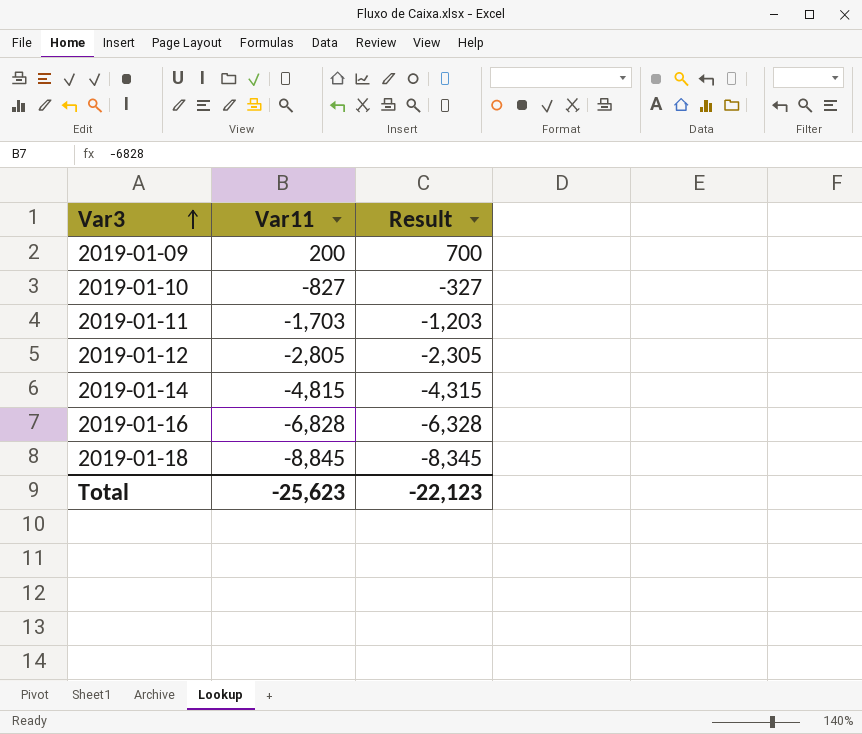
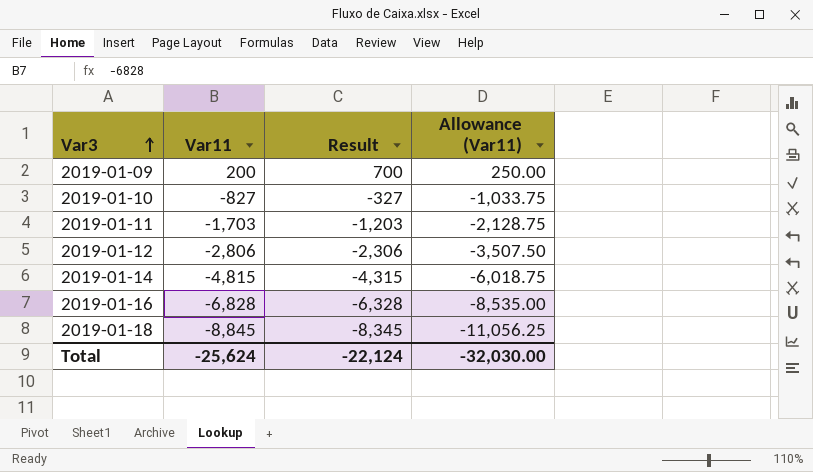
column Allowance (Var11) | formula: none -> [Var11] * 1.25
2019-01-12 | Var11: -2,805 -> -2,806
2019-01-12 | Result: -2,305 -> -2,306
Total | Var11: -25,623 -> -25,624
Total | Result: -22,123 -> -22,124

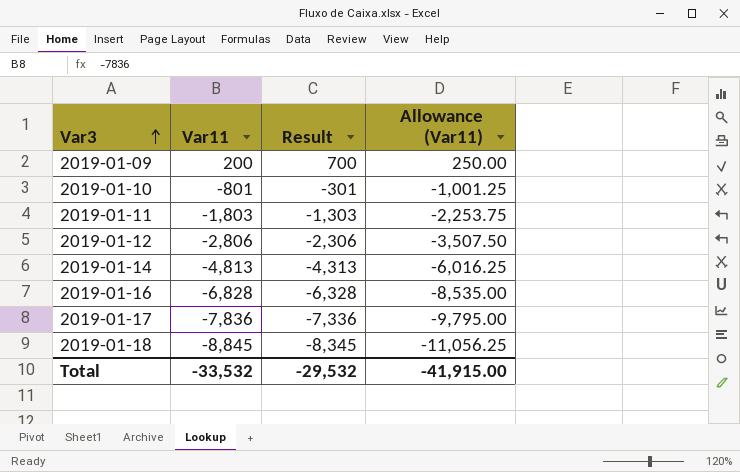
2019-01-10 | Var11: -827 -> -801
2019-01-10 | Result: -327 -> -301
2019-01-10 | Allowance (Var11): -1,033.75 -> -1,001.25
2019-01-11 | Var11: -1,703 -> -1,803
2019-01-11 | Result: -1,203 -> -1,303
2019-01-11 | Allowance (Var11): -2,128.75 -> -2,253.75
2019-01-14 | Var11: -4,815 -> -4,813
2019-01-14 | Result: -4,315 -> -4,313
2019-01-14 | Allowance (Var11): -6,018.75 -> -6,016.25
row 2019-01-17: none -> -7,836 | -7,336 | -9,795.00
Total | Var11: -25,624 -> -33,532
Total | Result: -22,124 -> -29,532
Total | Allowance (Var11): -32,030.00 -> -41,915.00

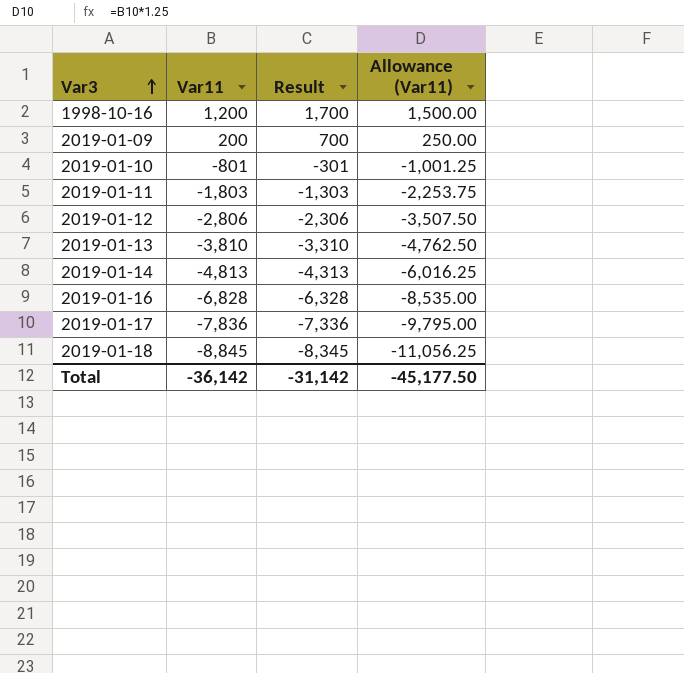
row 1998-10-16: none -> 1,200 | 1,700 | 1,500.00
row 2019-01-13: none -> -3,810 | -3,310 | -4,762.50
Total | Var11: -33,532 -> -36,142
Total | Result: -29,532 -> -31,142
Total | Allowance (Var11): -41,915.00 -> -45,177.50

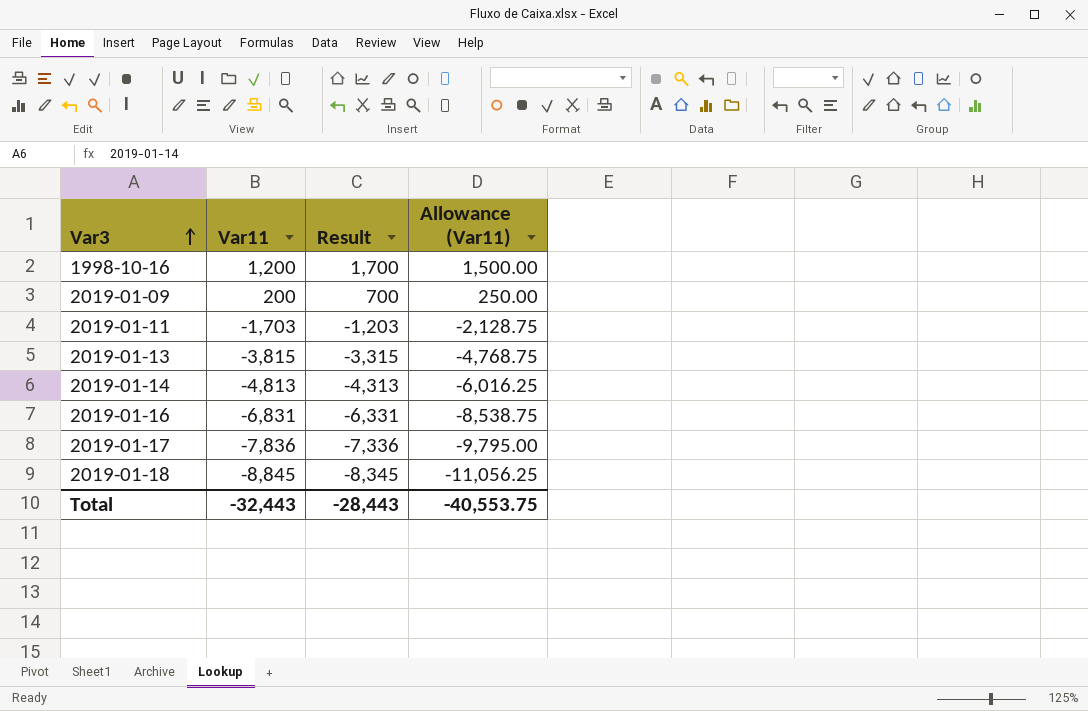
row 2019-01-10: -801 | -301 | -1,001.25 -> none
row 2019-01-12: -2,806 | -2,306 | -3,507.50 -> none
2019-01-11 | Var11: -1,803 -> -1,703
2019-01-11 | Result: -1,303 -> -1,203
2019-01-11 | Allowance (Var11): -2,253.75 -> -2,128.75
2019-01-13 | Var11: -3,810 -> -3,815
2019-01-13 | Result: -3,310 -> -3,315
2019-01-13 | Allowance (Var11): -4,762.50 -> -4,768.75
2019-01-16 | Var11: -6,828 -> -6,831
2019-01-16 | Result: -6,328 -> -6,331
2019-01-16 | Allowance (Var11): -8,535.00 -> -8,538.75
Total | Var11: -36,142 -> -32,443
Total | Result: -31,142 -> -28,443
Total | Allowance (Var11): -45,177.50 -> -40,553.75

